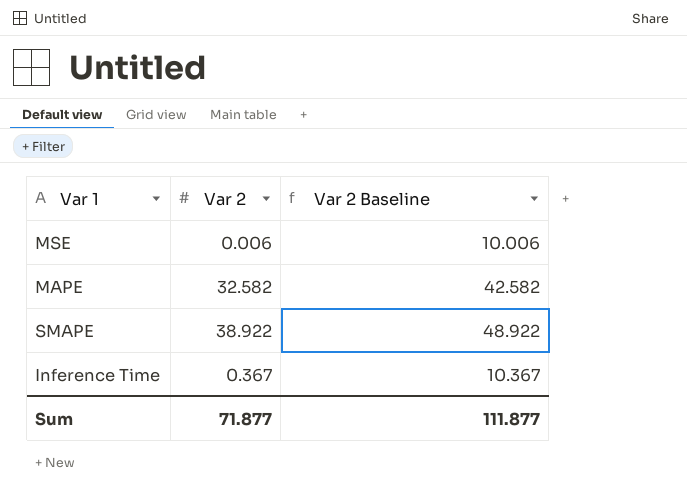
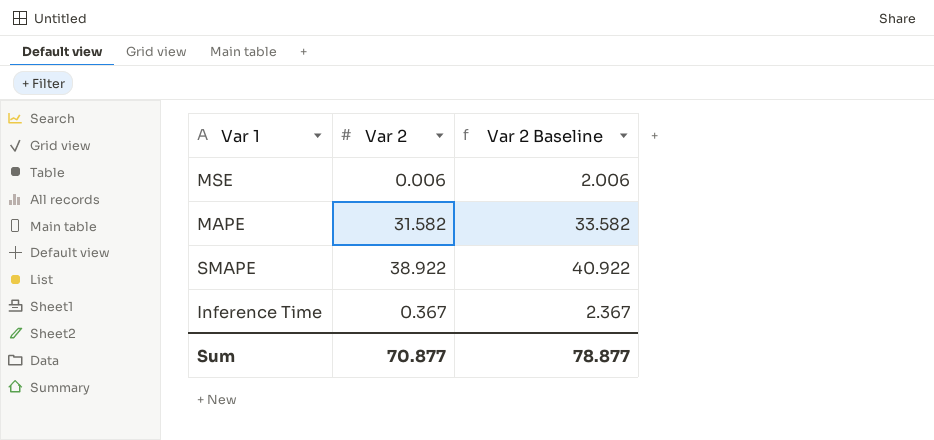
column Var 2 Baseline | formula: [Var 2] + 10 -> [Var 2] + 2
MAPE | Var 2: 32.582 -> 31.582
Sum | Var 2: 71.877 -> 70.877
Sum | Var 2 Baseline: 111.877 -> 78.877

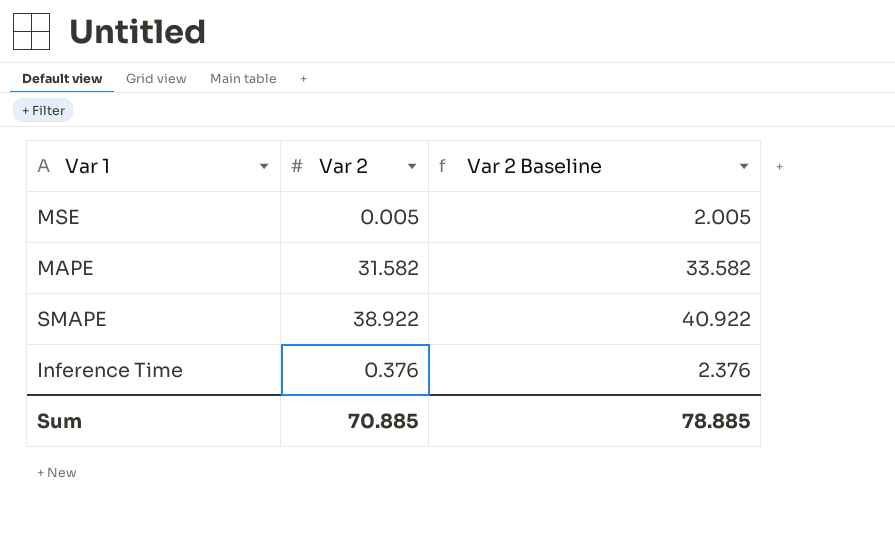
MSE | Var 2: 0.006 -> 0.005
MSE | Var 2 Baseline: 2.006 -> 2.005
Inference Time | Var 2: 0.367 -> 0.376
Inference Time | Var 2 Baseline: 2.367 -> 2.376
Sum | Var 2: 70.877 -> 70.885
Sum | Var 2 Baseline: 78.877 -> 78.885

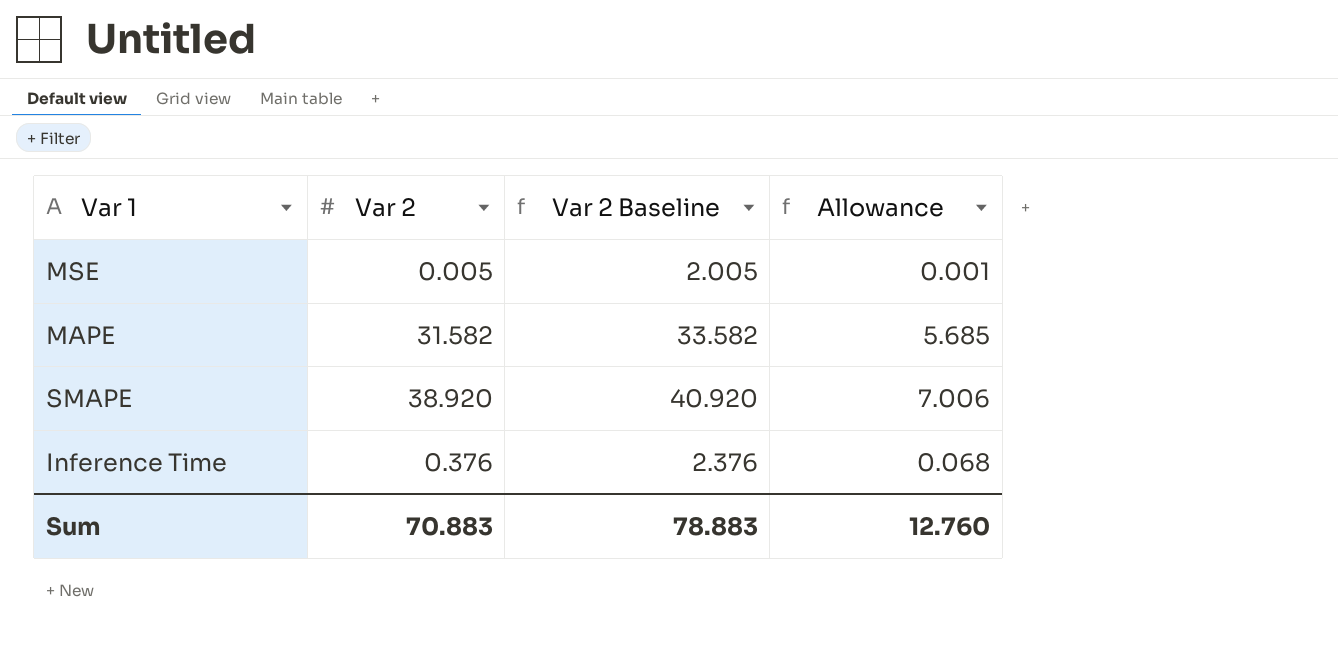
column Allowance | formula: none -> [Var 2] * 0.18
SMAPE | Var 2: 38.922 -> 38.920
SMAPE | Var 2 Baseline: 40.922 -> 40.920
Sum | Var 2: 70.885 -> 70.883
Sum | Var 2 Baseline: 78.885 -> 78.883

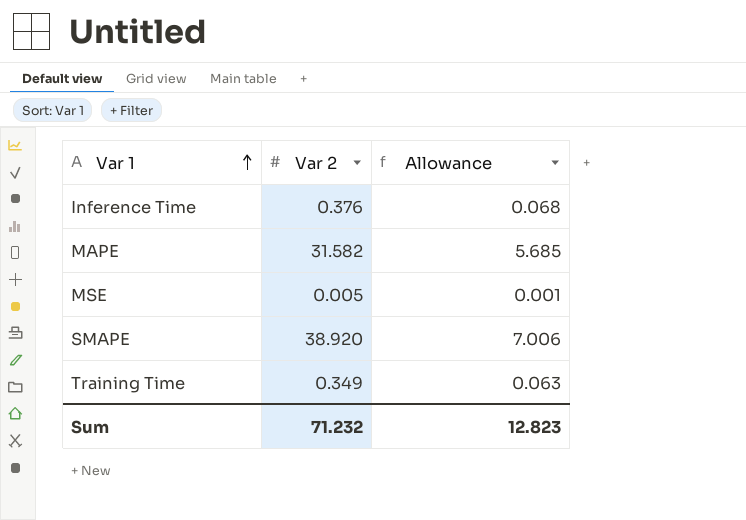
row order: none -> Var 1 ascending
column Var 2 Baseline | formula: [Var 2] + 2 -> none
row Training Time: none -> 0.349 | 0.063
Sum | Var 2: 70.883 -> 71.232
Sum | Allowance: 12.760 -> 12.823

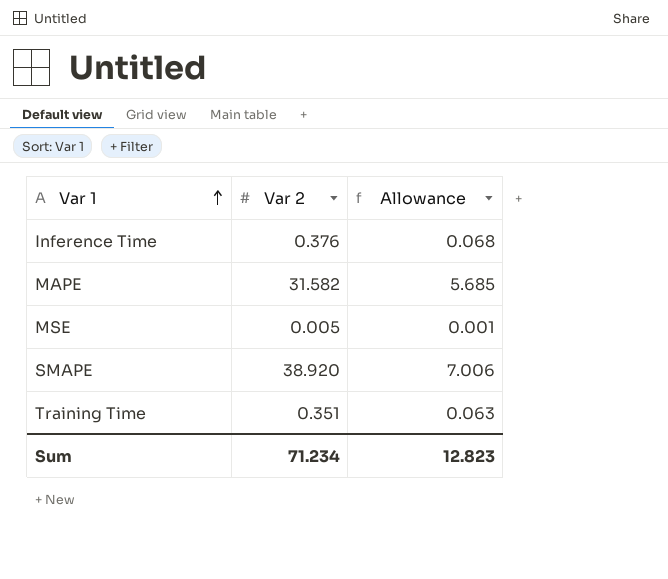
Training Time | Var 2: 0.349 -> 0.351
Sum | Var 2: 71.232 -> 71.234

